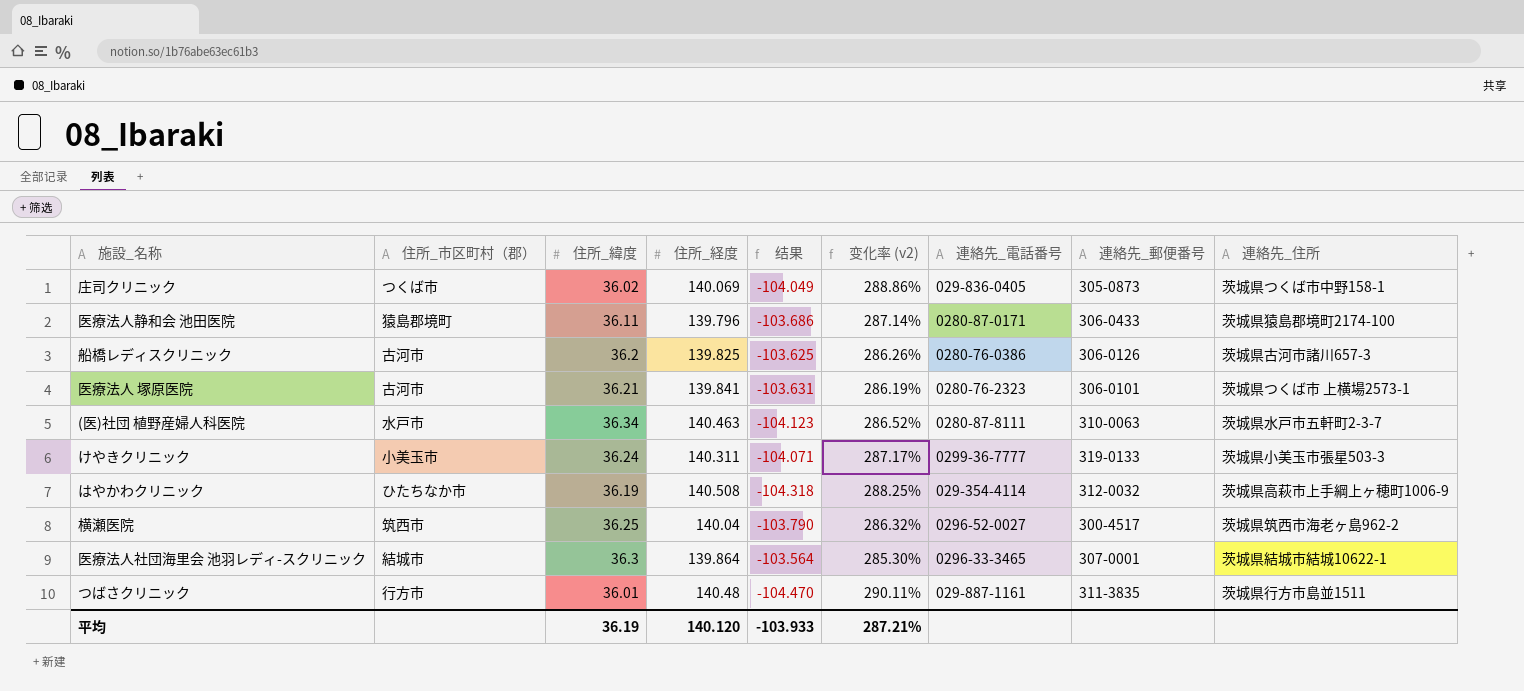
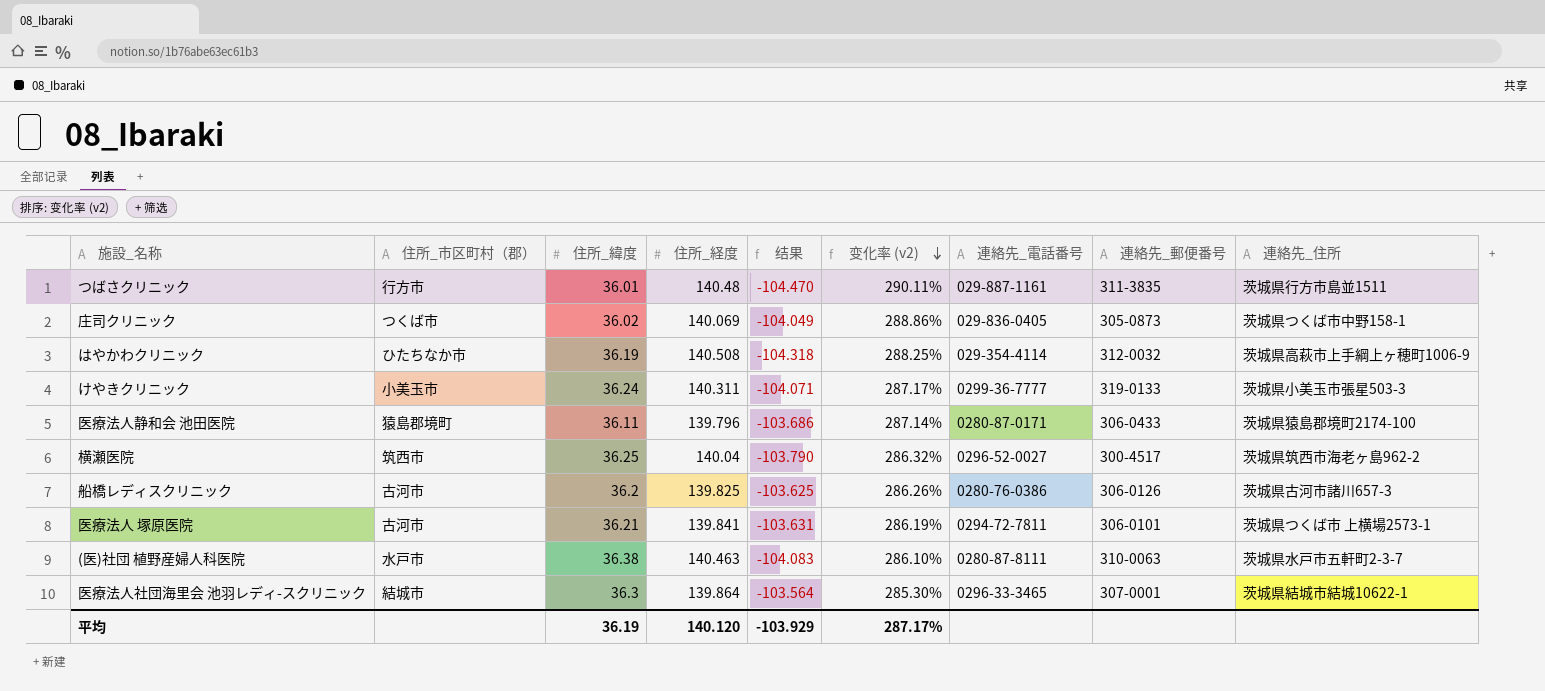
row order: none -> 变化率 (v2) descending
医療法人 塚原医院 | 連絡先_電話番号: 0280-76-2323 -> 0294-72-7811
(医)社団 植野産婦人科医院 | 住所_緯度: 36.34 -> 36.38
(医)社団 植野産婦人科医院 | 结果: -104.123 -> -104.083
(医)社団 植野産婦人科医院 | 变化率 (v2): 286.52% -> 286.10%
平均 | 结果: -103.933 -> -103.929
平均 | 变化率 (v2): 287.21% -> 287.17%

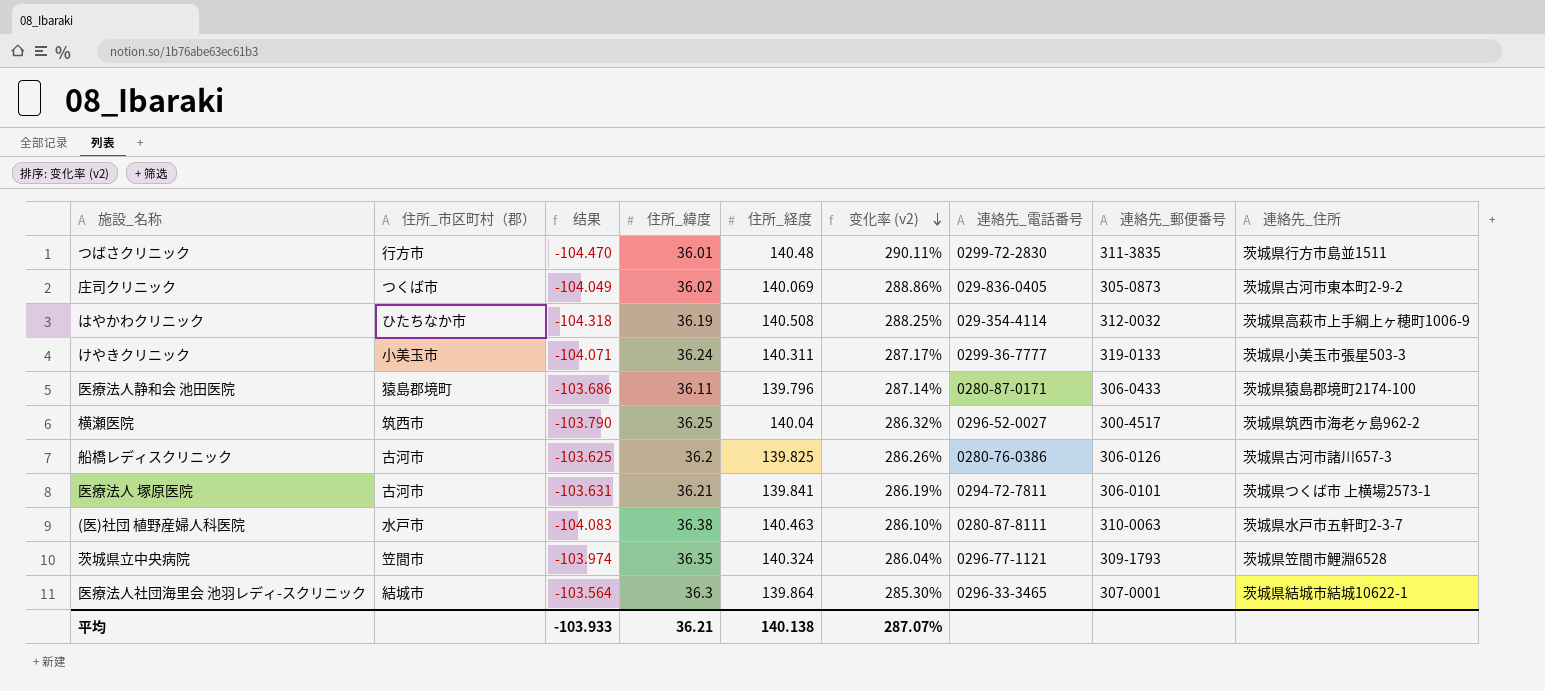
column 结果 | position: 5 -> 3
つばさクリニック | 連絡先_電話番号: 029-887-1161 -> 0299-72-2830
庄司クリニック | 連絡先_住所: 茨城県つくば市中野158-1 -> 茨城県古河市東本町2-9-2
row 茨城県立中央病院: none -> 笠間市 | -103.974 | 36.35 | 140.324 | 286.04% | 0296-77-1121 | 309-1793 | 茨城県笠間市鯉淵6528
平均 | 结果: -103.929 -> -103.933
平均 | 住所_緯度: 36.19 -> 36.21
平均 | 住所_経度: 140.120 -> 140.138
平均 | 变化率 (v2): 287.17% -> 287.07%

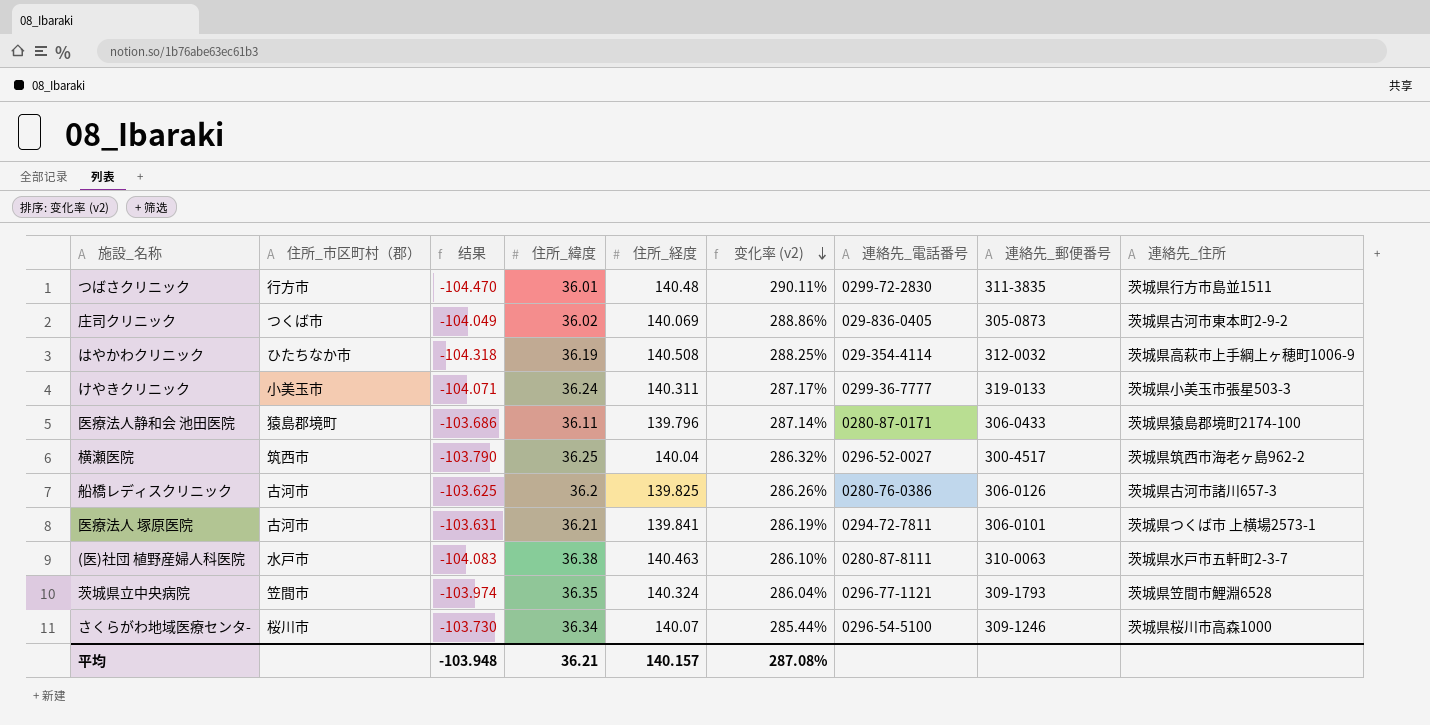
row 医療法人社団海里会 池羽レディ-スクリニック: 結城市 | -103.564 | 36.3 | 139.864 | 285.30% | 0296-33-3465 | 307-0001 | 茨城県結城市結城10622-1 -> none
row さくらがわ地域医療センタ-: none -> 桜川市 | -103.730 | 36.34 | 140.07 | 285.44% | 0296-54-5100 | 309-1246 | 茨城県桜川市高森1000
平均 | 结果: -103.933 -> -103.948
平均 | 住所_経度: 140.138 -> 140.157
平均 | 变化率 (v2): 287.07% -> 287.08%

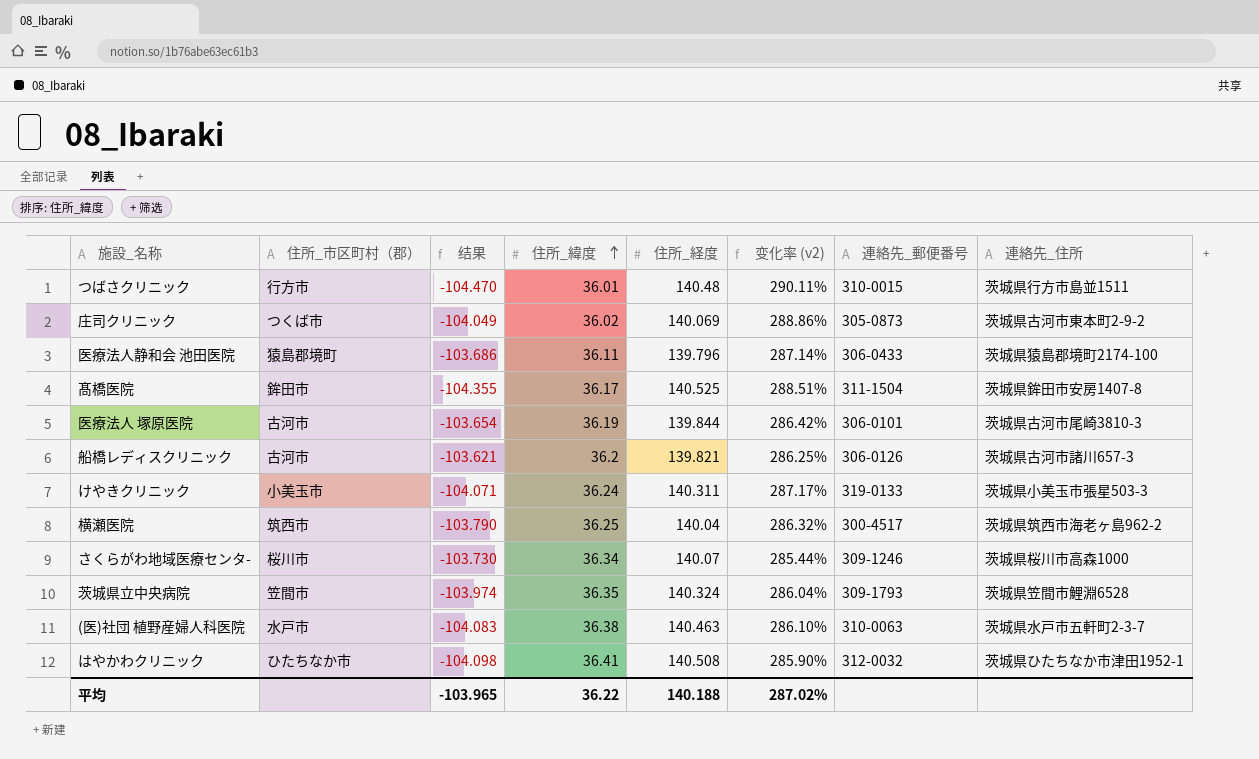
row order: 变化率 (v2) descending -> 住所_緯度 ascending
column 連絡先_電話番号 | position: 7 -> none
つばさクリニック | 連絡先_郵便番号: 311-3835 -> 310-0015
row 髙橋医院: none -> 鉾田市 | -104.355 | 36.17 | 140.525 | 288.51% | 311-1504 | 茨城県鉾田市安房1407-8
医療法人 塚原医院 | 结果: -103.631 -> -103.654
医療法人 塚原医院 | 住所_緯度: 36.21 -> 36.19
医療法人 塚原医院 | 住所_経度: 139.841 -> 139.844
医療法人 塚原医院 | 变化率 (v2): 286.19% -> 286.42%
医療法人 塚原医院 | 連絡先_住所: 茨城県つくば市 上横場2573-1 -> 茨城県古河市尾崎3810-3
船橋レディスクリニック | 结果: -103.625 -> -103.621
船橋レディスクリニック | 住所_経度: 139.825 -> 139.821
船橋レディスクリニック | 变化率 (v2): 286.26% -> 286.25%
はやかわクリニック | 结果: -104.318 -> -104.098
はやかわクリニック | 住所_緯度: 36.19 -> 36.41
はやかわクリニック | 变化率 (v2): 288.25% -> 285.90%
はやかわクリニック | 連絡先_住所: 茨城県高萩市上手綱上ヶ穂町1006-9 -> 茨城県ひたちなか市津田1952-1
平均 | 结果: -103.948 -> -103.965
平均 | 住所_緯度: 36.21 -> 36.22
平均 | 住所_経度: 140.157 -> 140.188
平均 | 变化率 (v2): 287.08% -> 287.02%

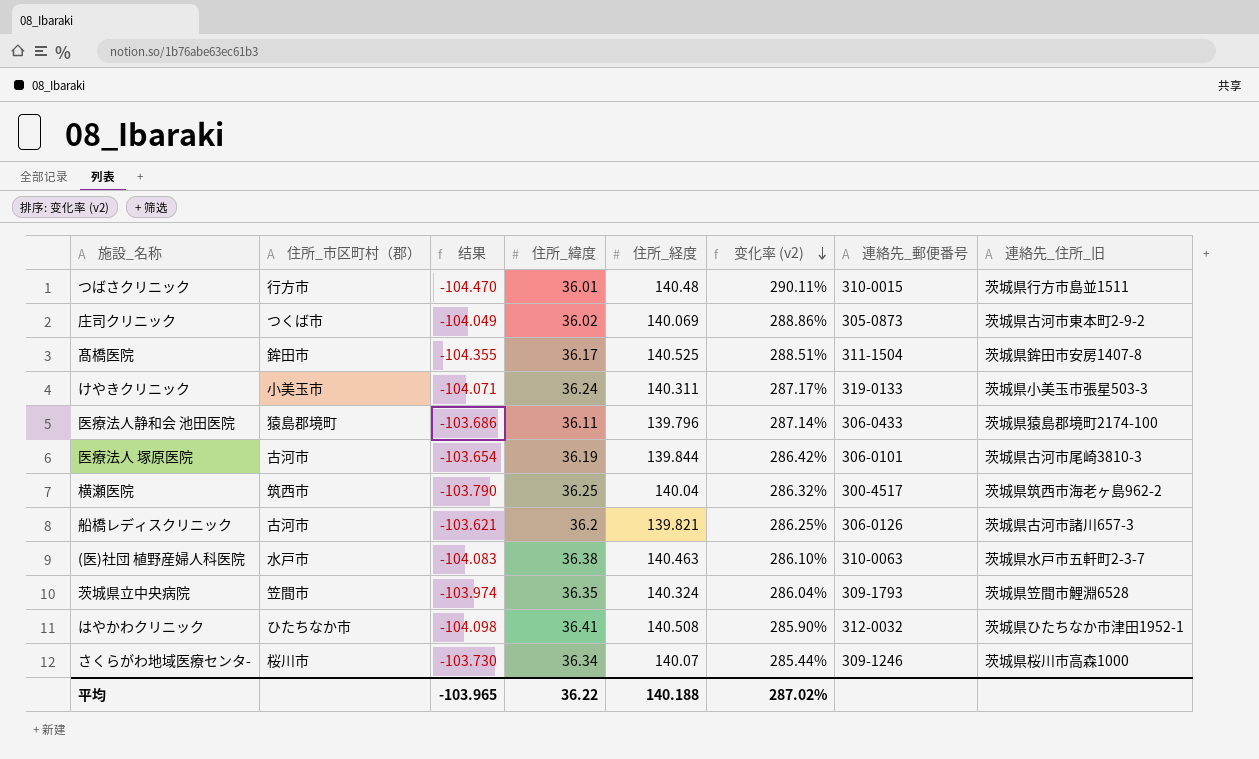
row order: 住所_緯度 ascending -> 变化率 (v2) descending
column name: 連絡先_住所 -> 連絡先_住所_旧

